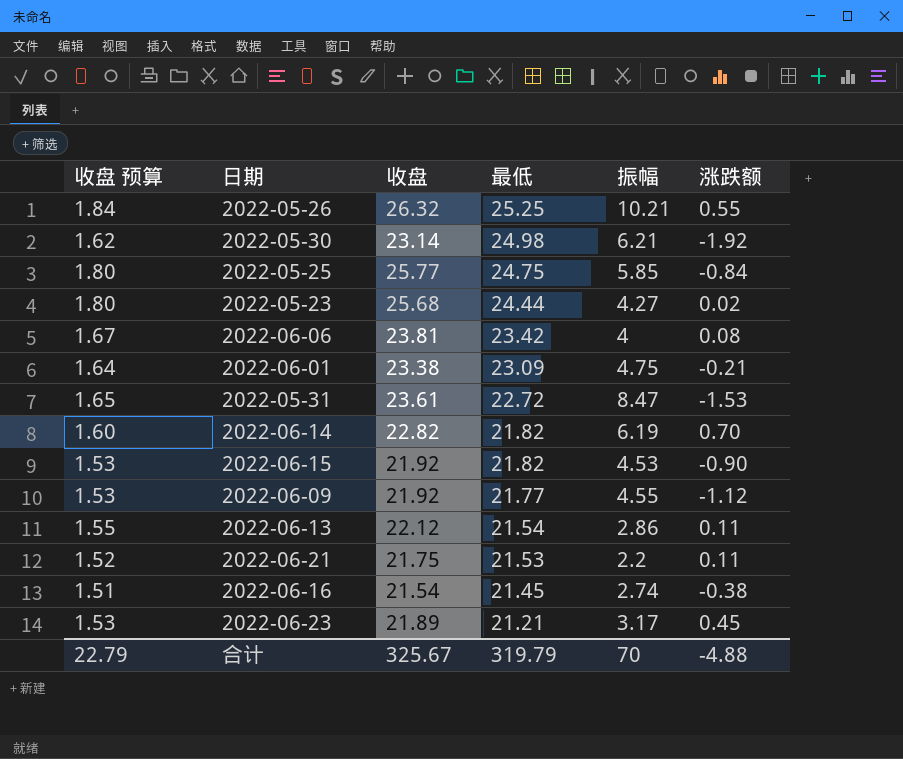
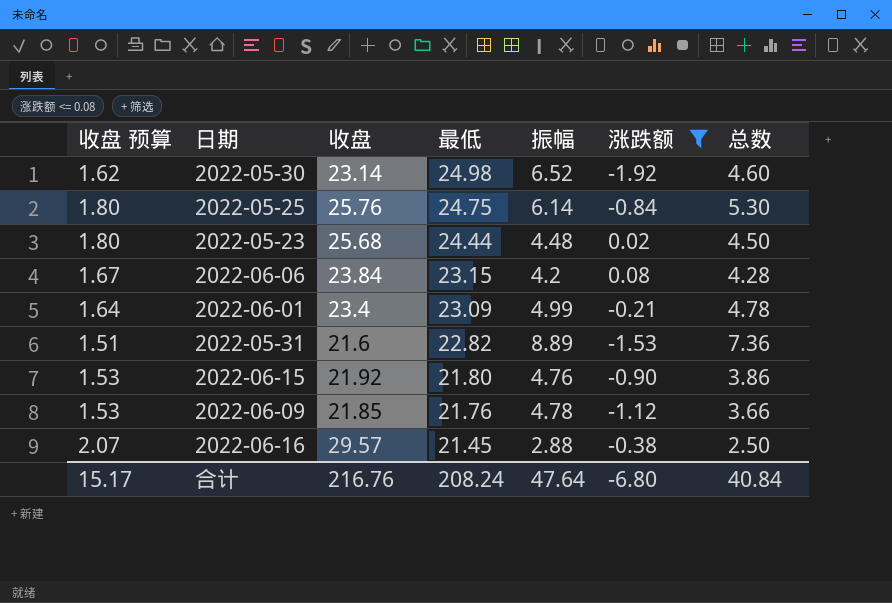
filter: none -> 涨跌额 <= 0.08
column 总数 | formula: none -> [振幅] + [涨跌额]
2022-05-30 | 振幅: 6.21 -> 6.52
2022-05-25 | 收盘: 25.77 -> 25.76
2022-05-25 | 振幅: 5.85 -> 6.14
2022-05-23 | 振幅: 4.27 -> 4.48
2022-06-06 | 收盘: 23.81 -> 23.84
2022-06-06 | 最低: 23.42 -> 23.15
2022-06-06 | 振幅: 4 -> 4.2
2022-06-01 | 收盘: 23.38 -> 23.4
2022-06-01 | 振幅: 4.75 -> 4.99
2022-05-31 | 收盘 预算: 1.65 -> 1.51
2022-05-31 | 收盘: 23.61 -> 21.6
2022-05-31 | 最低: 22.72 -> 22.82
2022-05-31 | 振幅: 8.47 -> 8.89
2022-06-15 | 最低: 21.82 -> 21.80
2022-06-15 | 振幅: 4.53 -> 4.76
2022-06-09 | 收盘: 21.92 -> 21.85
2022-06-09 | 最低: 21.77 -> 21.76
2022-06-09 | 振幅: 4.55 -> 4.78
2022-06-16 | 收盘 预算: 1.51 -> 2.07
2022-06-16 | 收盘: 21.54 -> 29.57
2022-06-16 | 振幅: 2.74 -> 2.88
合计 | 收盘 预算: 22.79 -> 15.17
合计 | 收盘: 325.67 -> 216.76
合计 | 最低: 319.79 -> 208.24
合计 | 振幅: 70 -> 47.64
合计 | 涨跌额: -4.88 -> -6.80

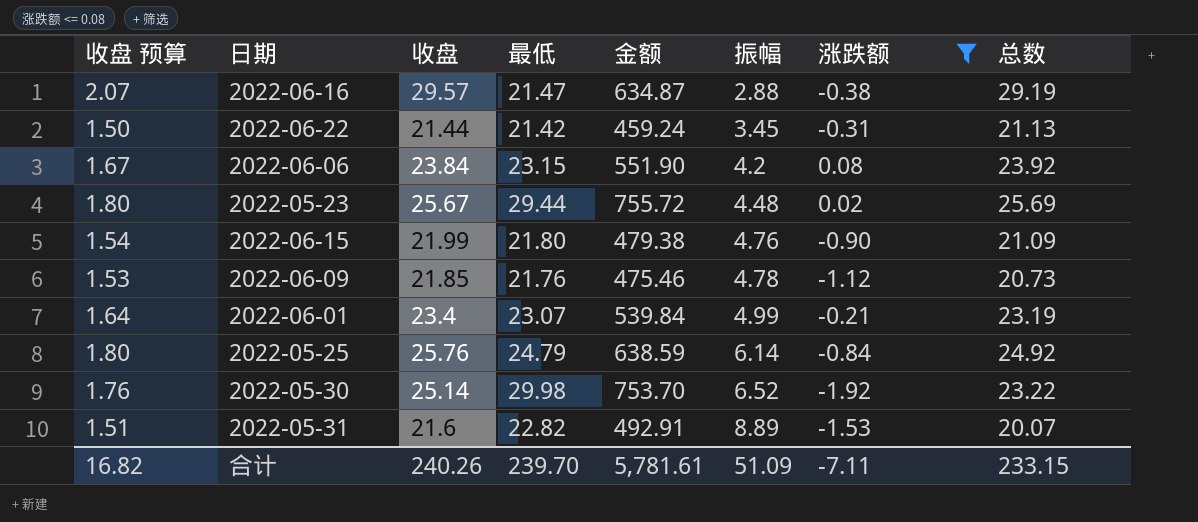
row order: 最低 descending -> 振幅 ascending
column 金额 | formula: none -> [收盘] * [最低]
column 总数 | formula: [振幅] + [涨跌额] -> [收盘] + [涨跌额]
2022-06-16 | 最低: 21.45 -> 21.47
row 2022-06-22: none -> 1.50 | 21.44 | 21.42 | 459.24 | 3.45 | -0.31 | 21.13
2022-05-23 | 收盘: 25.68 -> 25.67
2022-05-23 | 最低: 24.44 -> 29.44
2022-06-15 | 收盘 预算: 1.53 -> 1.54
2022-06-15 | 收盘: 21.92 -> 21.99
2022-06-01 | 最低: 23.09 -> 23.07
2022-05-25 | 最低: 24.75 -> 24.79
2022-05-30 | 收盘 预算: 1.62 -> 1.76
2022-05-30 | 收盘: 23.14 -> 25.14
2022-05-30 | 最低: 24.98 -> 29.98
合计 | 收盘 预算: 15.17 -> 16.82
合计 | 收盘: 216.76 -> 240.26
合计 | 最低: 208.24 -> 239.70
合计 | 振幅: 47.64 -> 51.09
合计 | 涨跌额: -6.80 -> -7.11
合计 | 总数: 40.84 -> 233.15

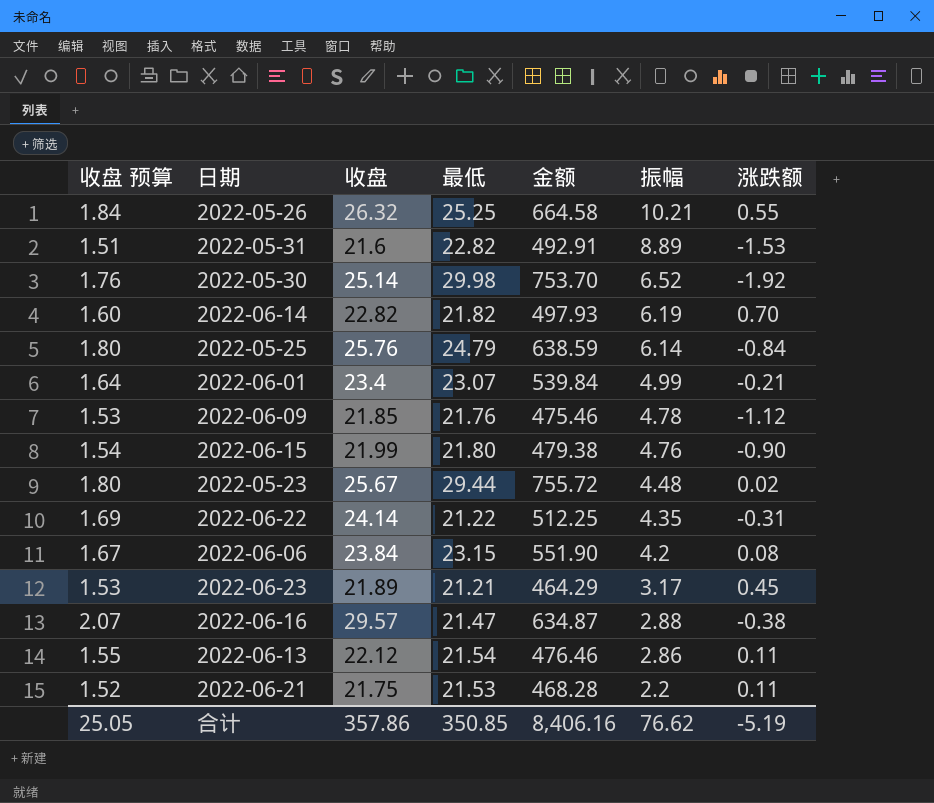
filter: 涨跌额 <= 0.08 -> none
row order: 振幅 ascending -> 振幅 descending
column 总数 | formula: [收盘] + [涨跌额] -> none
2022-06-22 | 收盘 预算: 1.50 -> 1.69
2022-06-22 | 收盘: 21.44 -> 24.14
2022-06-22 | 最低: 21.42 -> 21.22
2022-06-22 | 金额: 459.24 -> 512.25
2022-06-22 | 振幅: 3.45 -> 4.35
合计 | 收盘 预算: 16.82 -> 25.05
合计 | 收盘: 240.26 -> 357.86
合计 | 最低: 239.70 -> 350.85
合计 | 金额: 5,781.61 -> 8,406.16
合计 | 振幅: 51.09 -> 76.62
合计 | 涨跌额: -7.11 -> -5.19

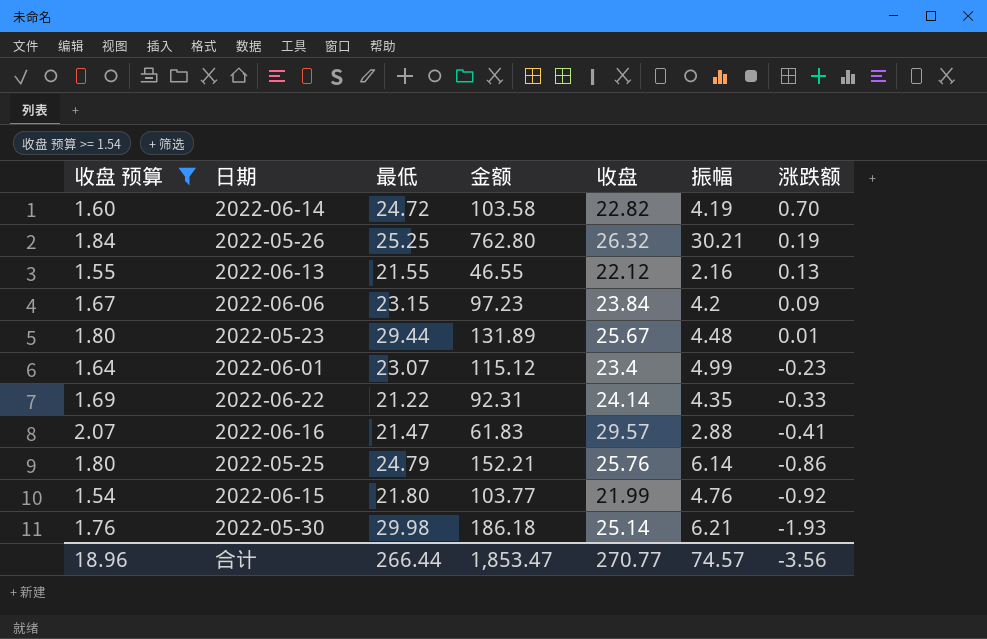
filter: none -> 收盘 预算 >= 1.54
row order: 振幅 descending -> 涨跌额 descending
column 金额 | formula: [收盘] * [最低] -> [最低] * [振幅]
column 收盘 | position: 3 -> 5
2022-06-14 | 最低: 21.82 -> 24.72
2022-06-14 | 振幅: 6.19 -> 4.19
2022-05-26 | 振幅: 10.21 -> 30.21
2022-05-26 | 涨跌额: 0.55 -> 0.19
2022-06-13 | 最低: 21.54 -> 21.55
2022-06-13 | 振幅: 2.86 -> 2.16
2022-06-13 | 涨跌额: 0.11 -> 0.13
2022-06-06 | 涨跌额: 0.08 -> 0.09
2022-05-23 | 涨跌额: 0.02 -> 0.01
2022-06-01 | 涨跌额: -0.21 -> -0.23
2022-06-22 | 涨跌额: -0.31 -> -0.33
2022-06-16 | 涨跌额: -0.38 -> -0.41
2022-05-25 | 涨跌额: -0.84 -> -0.86
2022-06-15 | 涨跌额: -0.90 -> -0.92
2022-05-30 | 振幅: 6.52 -> 6.21
2022-05-30 | 涨跌额: -1.92 -> -1.93
合计 | 收盘 预算: 25.05 -> 18.96
合计 | 最低: 350.85 -> 266.44
合计 | 金额: 8,406.16 -> 1,853.47
合计 | 收盘: 357.86 -> 270.77
合计 | 振幅: 76.62 -> 74.57
合计 | 涨跌额: -5.19 -> -3.56

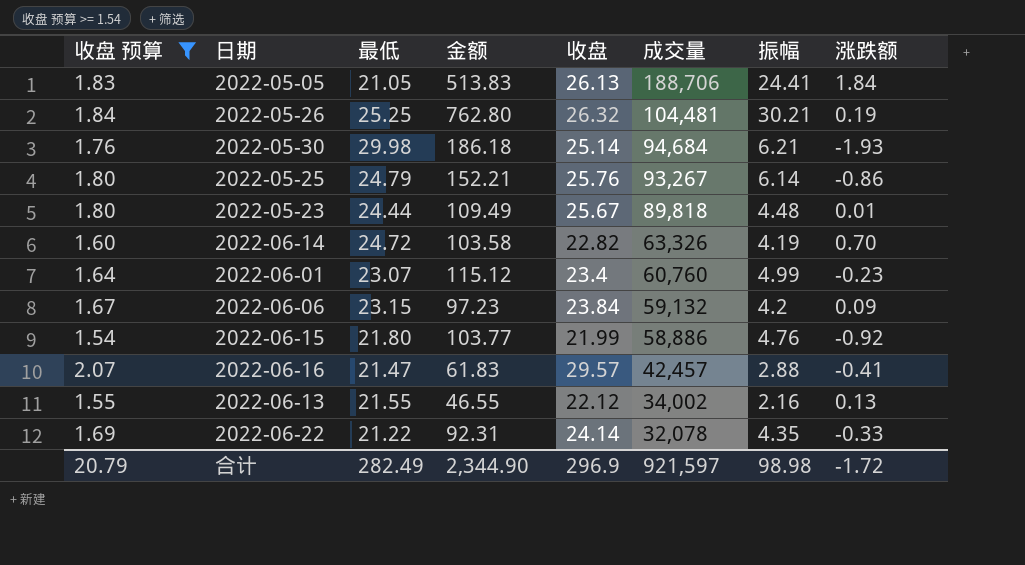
row order: 涨跌额 descending -> 成交量 descending
column 成交量 | position: none -> 6
row 2022-05-05: none -> 1.83 | 21.05 | 513.83 | 26.13 | 188,706 | 24.41 | 1.84
2022-05-23 | 最低: 29.44 -> 24.44
2022-05-23 | 金额: 131.89 -> 109.49
合计 | 收盘 预算: 18.96 -> 20.79
合计 | 最低: 266.44 -> 282.49
合计 | 金额: 1,853.47 -> 2,344.90
合计 | 收盘: 270.77 -> 296.9
合计 | 振幅: 74.57 -> 98.98
合计 | 涨跌额: -3.56 -> -1.72

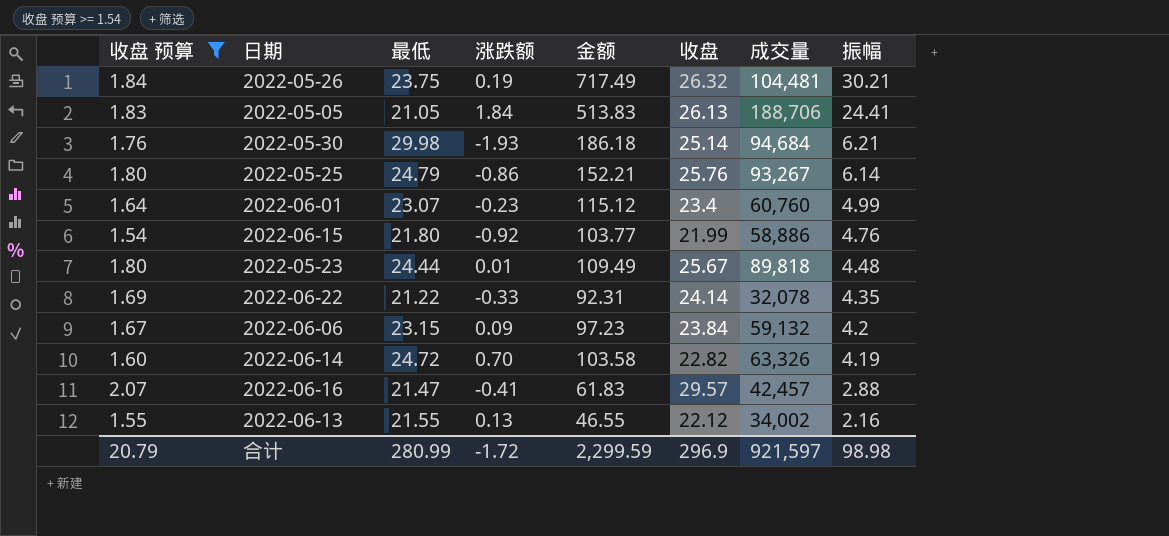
row order: 成交量 descending -> 振幅 descending
column 涨跌额 | position: 8 -> 4
2022-05-26 | 最低: 25.25 -> 23.75
2022-05-26 | 金额: 762.80 -> 717.49
合计 | 最低: 282.49 -> 280.99
合计 | 金额: 2,344.90 -> 2,299.59

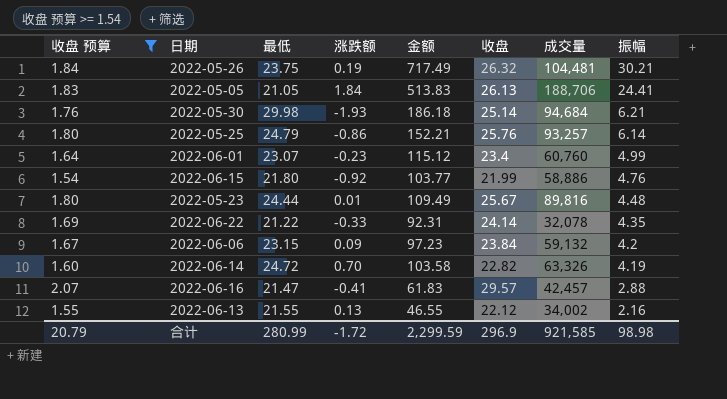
2022-05-25 | 成交量: 93,267 -> 93,257
2022-05-23 | 成交量: 89,818 -> 89,816
合计 | 成交量: 921,597 -> 921,585

